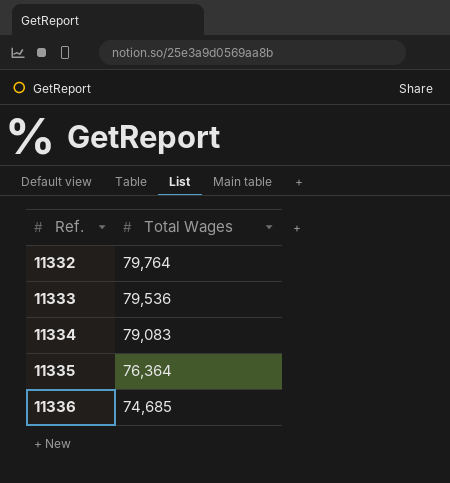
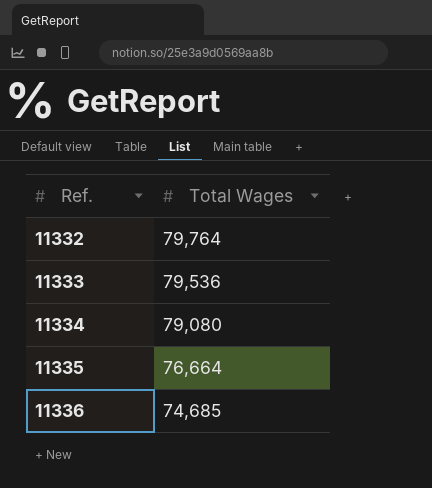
11334 | Total Wages: 79,083 -> 79,080
11335 | Total Wages: 76,364 -> 76,664

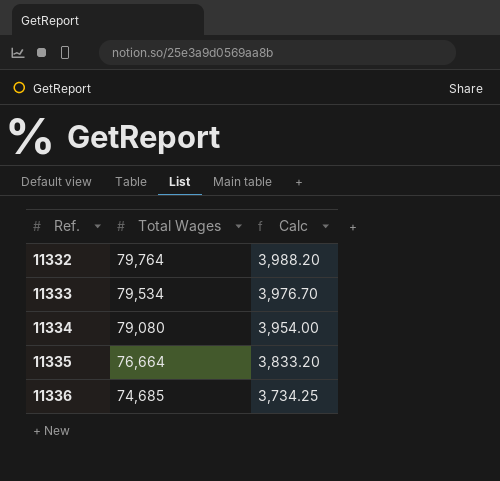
column Calc | formula: none -> [Total Wages] * 0.05
11333 | Total Wages: 79,536 -> 79,534

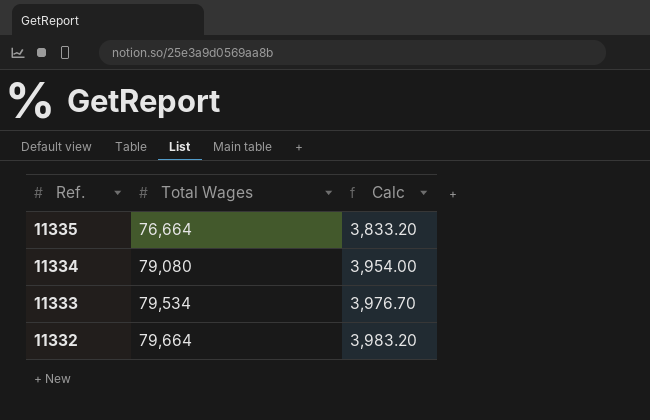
row order: Ref. ascending -> Ref. descending
row 11336: 74,685 | 3,734.25 -> none
11332 | Total Wages: 79,764 -> 79,664
11332 | Calc: 3,988.20 -> 3,983.20

